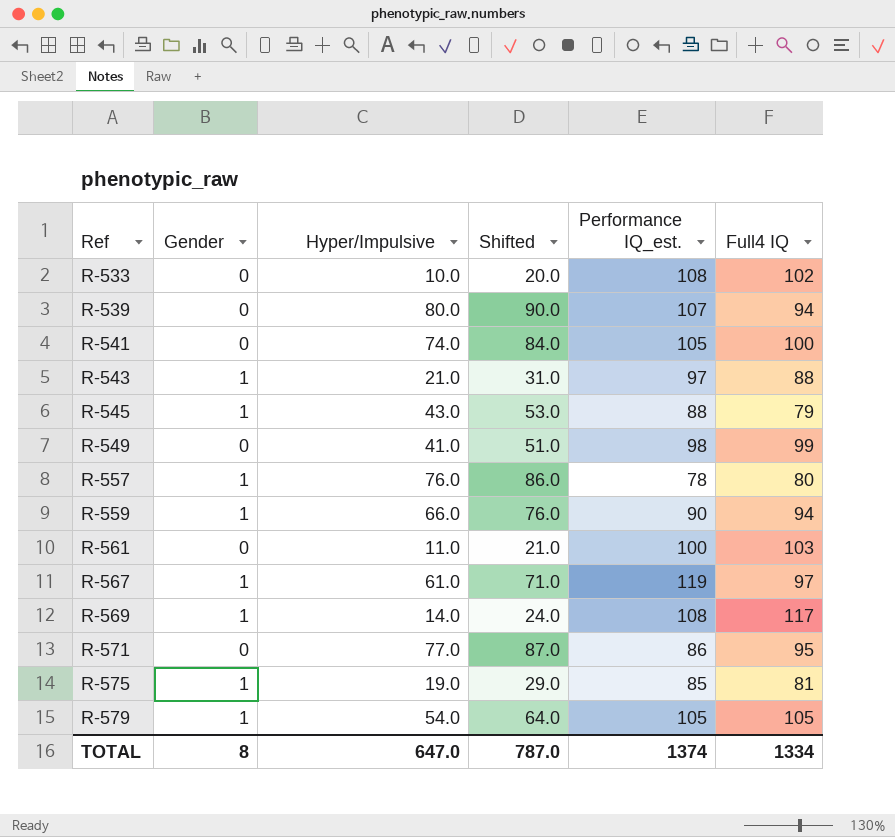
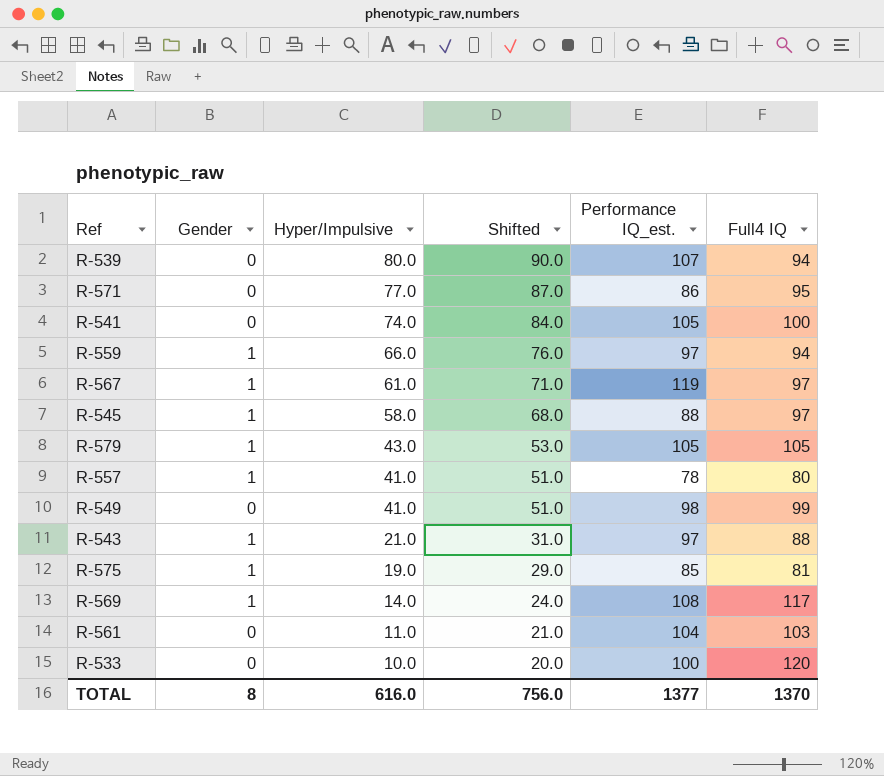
row order: Ref ascending -> Hyper/Impulsive descending
R-559 | Performance IQ_est.: 90 -> 97
R-545 | Hyper/Impulsive: 43.0 -> 58.0
R-545 | Shifted: 53.0 -> 68.0
R-545 | Full4 IQ: 79 -> 97
R-579 | Hyper/Impulsive: 54.0 -> 43.0
R-579 | Shifted: 64.0 -> 53.0
R-557 | Hyper/Impulsive: 76.0 -> 41.0
R-557 | Shifted: 86.0 -> 51.0
R-561 | Performance IQ_est.: 100 -> 104
R-533 | Performance IQ_est.: 108 -> 100
R-533 | Full4 IQ: 102 -> 120
TOTAL | Hyper/Impulsive: 647.0 -> 616.0
TOTAL | Shifted: 787.0 -> 756.0
TOTAL | Performance IQ_est.: 1374 -> 1377
TOTAL | Full4 IQ: 1334 -> 1370

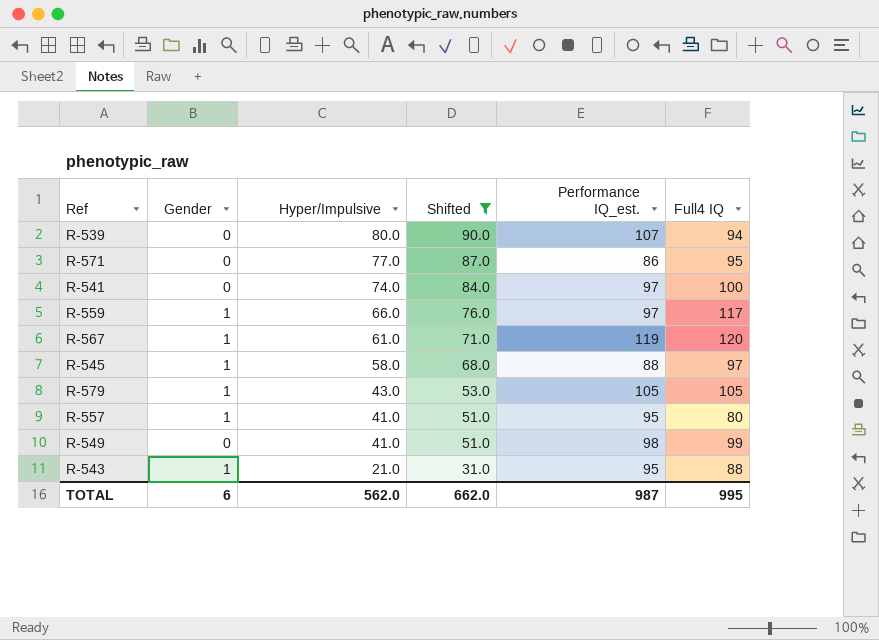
filter: none -> Shifted >= 31.0
R-541 | Performance IQ_est.: 105 -> 97
R-559 | Full4 IQ: 94 -> 117
R-567 | Full4 IQ: 97 -> 120
R-557 | Performance IQ_est.: 78 -> 95
R-543 | Performance IQ_est.: 97 -> 95
TOTAL | Gender: 8 -> 6
TOTAL | Hyper/Impulsive: 616.0 -> 562.0
TOTAL | Shifted: 756.0 -> 662.0
TOTAL | Performance IQ_est.: 1377 -> 987
TOTAL | Full4 IQ: 1370 -> 995

